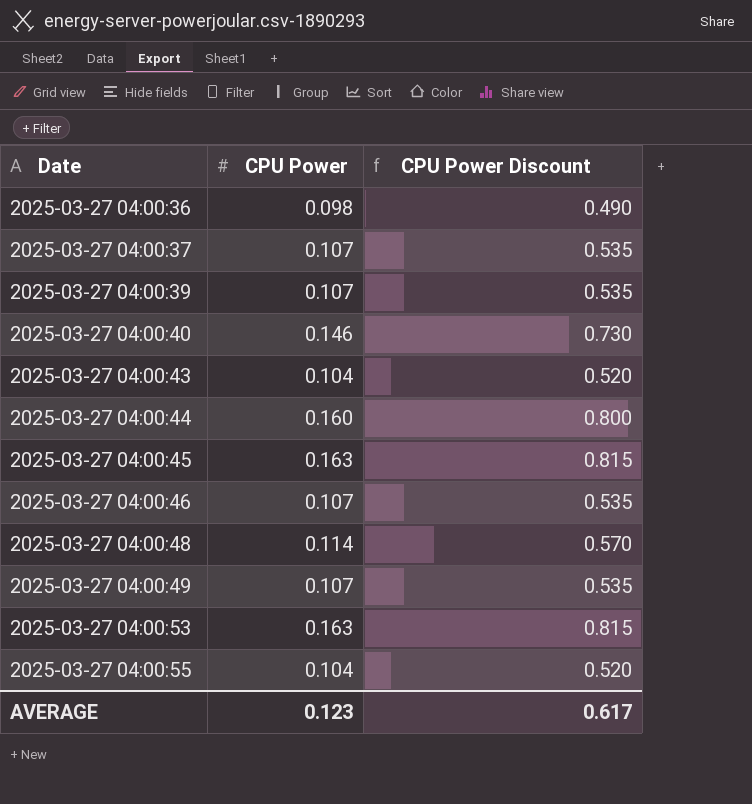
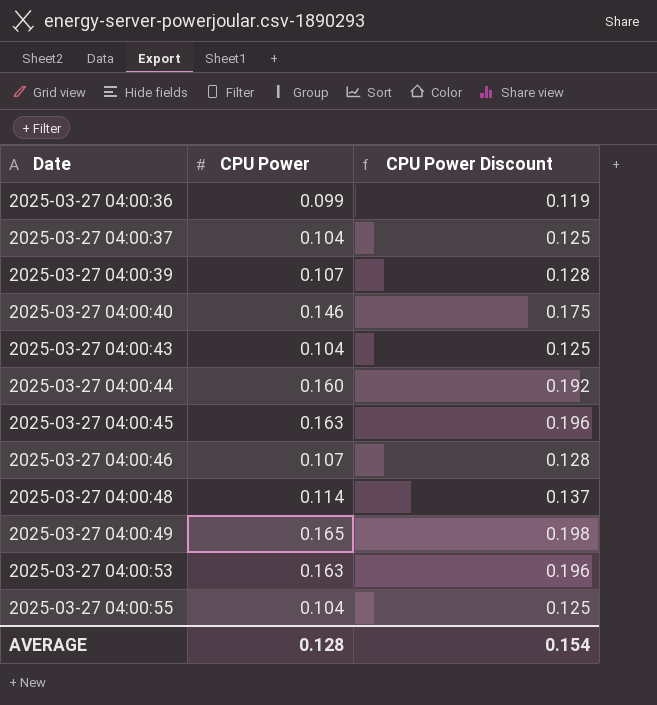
column CPU Power Discount | formula: [CPU Power] * 5 -> [CPU Power] * 1.2
2025-03-27 04:00:36 | CPU Power: 0.098 -> 0.099
2025-03-27 04:00:37 | CPU Power: 0.107 -> 0.104
2025-03-27 04:00:49 | CPU Power: 0.107 -> 0.165
AVERAGE | CPU Power: 0.123 -> 0.128
AVERAGE | CPU Power Discount: 0.617 -> 0.154

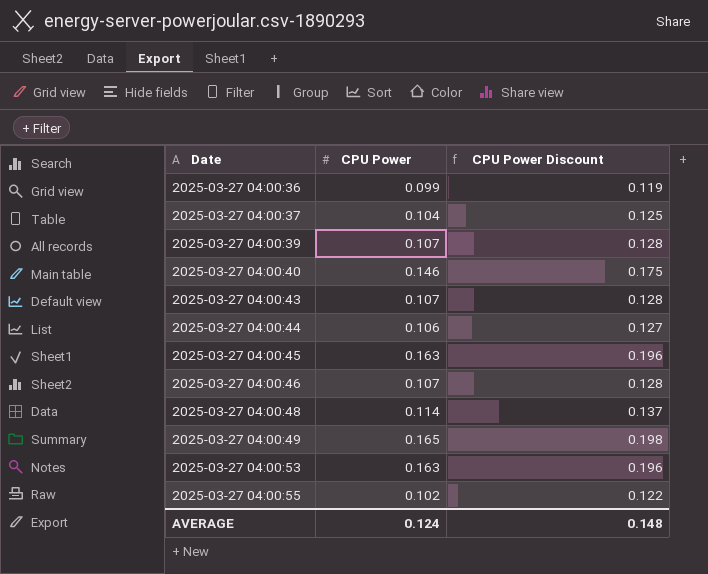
2025-03-27 04:00:43 | CPU Power: 0.104 -> 0.107
2025-03-27 04:00:43 | CPU Power Discount: 0.125 -> 0.128
2025-03-27 04:00:44 | CPU Power: 0.160 -> 0.106
2025-03-27 04:00:44 | CPU Power Discount: 0.192 -> 0.127
2025-03-27 04:00:55 | CPU Power: 0.104 -> 0.102
2025-03-27 04:00:55 | CPU Power Discount: 0.125 -> 0.122
AVERAGE | CPU Power: 0.128 -> 0.124
AVERAGE | CPU Power Discount: 0.154 -> 0.148

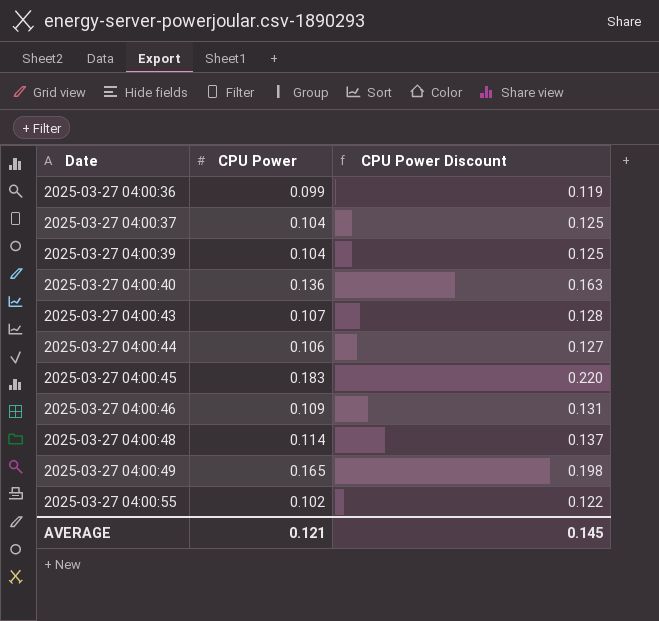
row 2025-03-27 04:00:53: 0.163 | 0.196 -> none
2025-03-27 04:00:39 | CPU Power: 0.107 -> 0.104
2025-03-27 04:00:39 | CPU Power Discount: 0.128 -> 0.125
2025-03-27 04:00:40 | CPU Power: 0.146 -> 0.136
2025-03-27 04:00:40 | CPU Power Discount: 0.175 -> 0.163
2025-03-27 04:00:45 | CPU Power: 0.163 -> 0.183
2025-03-27 04:00:45 | CPU Power Discount: 0.196 -> 0.220
2025-03-27 04:00:46 | CPU Power: 0.107 -> 0.109
2025-03-27 04:00:46 | CPU Power Discount: 0.128 -> 0.131
AVERAGE | CPU Power: 0.124 -> 0.121
AVERAGE | CPU Power Discount: 0.148 -> 0.145

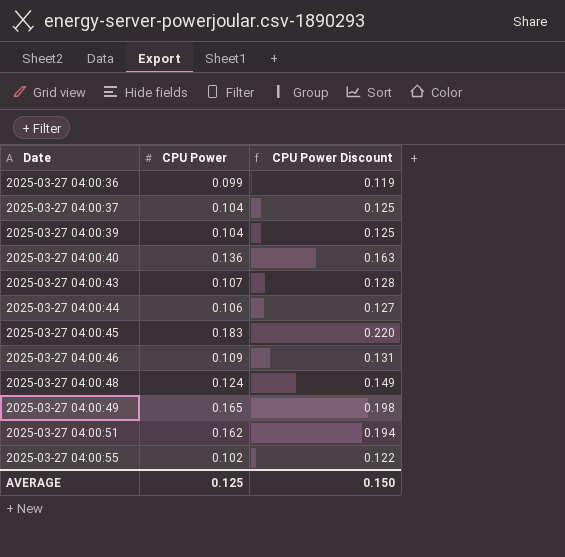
2025-03-27 04:00:48 | CPU Power: 0.114 -> 0.124
2025-03-27 04:00:48 | CPU Power Discount: 0.137 -> 0.149
row 2025-03-27 04:00:51: none -> 0.162 | 0.194
AVERAGE | CPU Power: 0.121 -> 0.125
AVERAGE | CPU Power Discount: 0.145 -> 0.150

